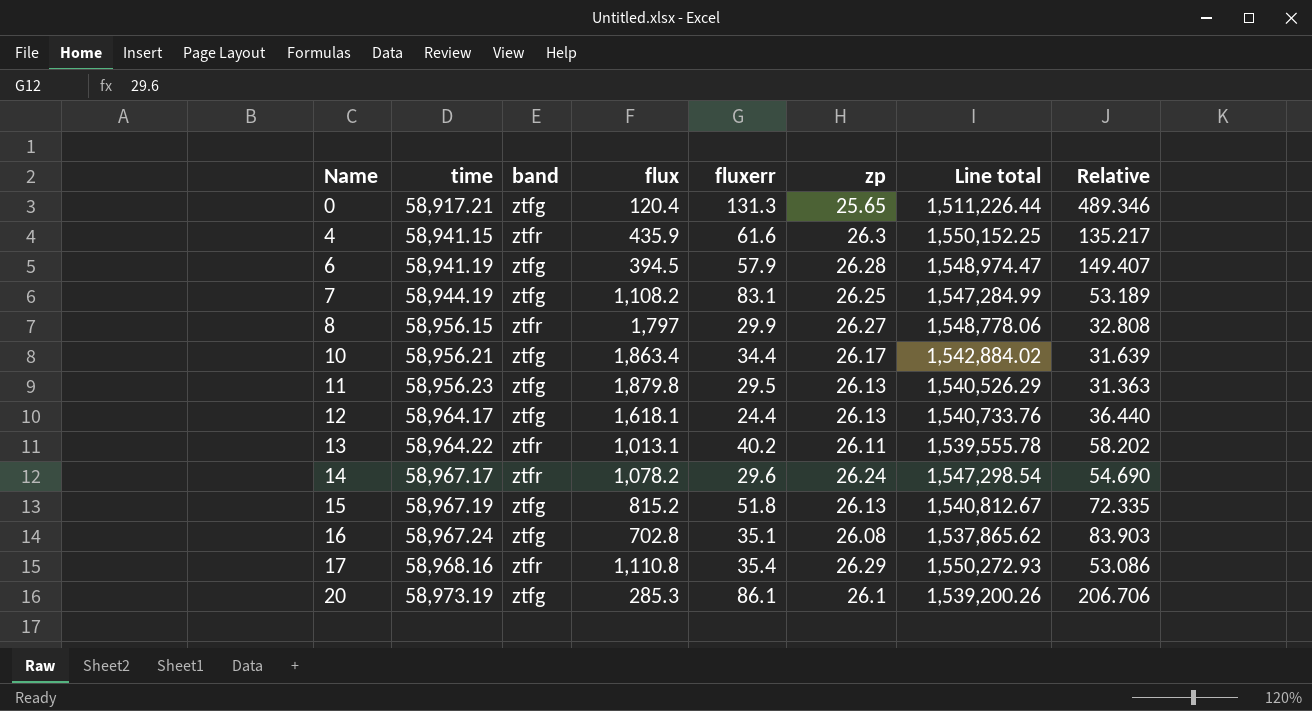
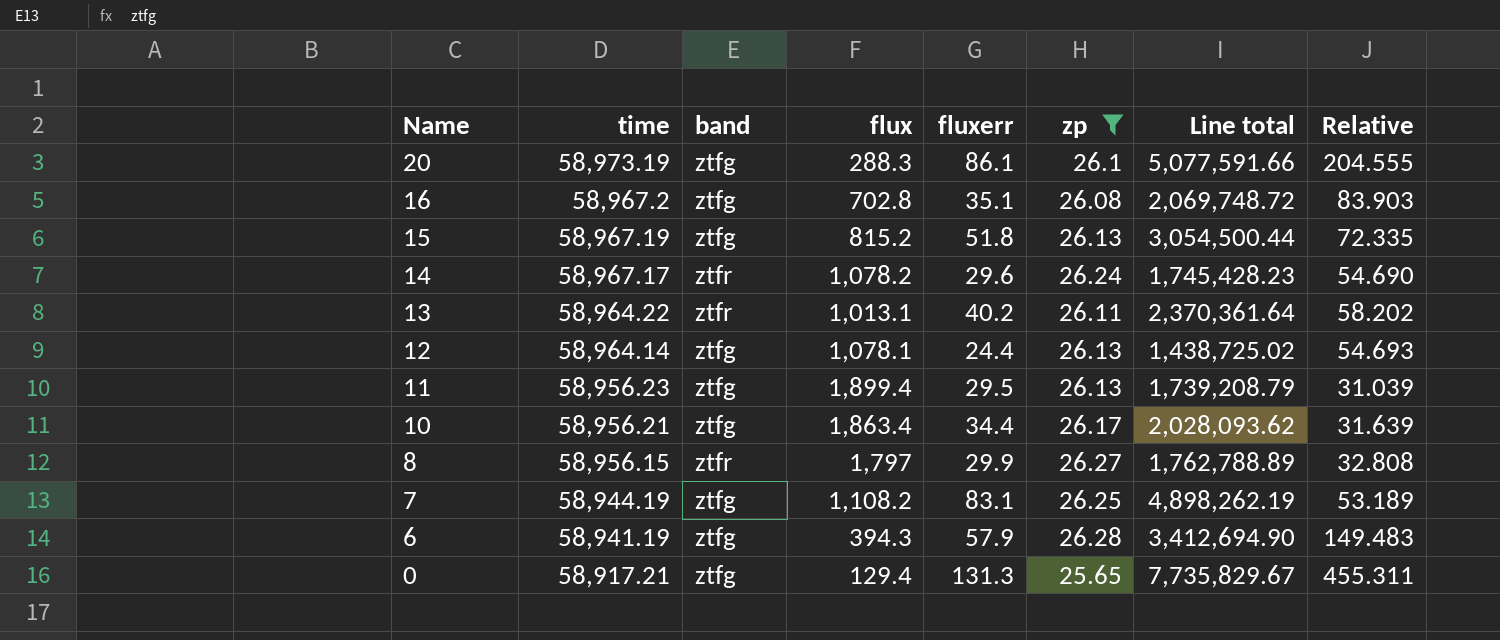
filter: none -> zp <= 26.28
row order: Name ascending -> Name descending
column Line total | formula: [time] * [zp] -> [time] * [fluxerr]
20 | flux: 285.3 -> 288.3
20 | Relative: 206.706 -> 204.555
16 | time: 58,967.24 -> 58,967.2
12 | time: 58,964.17 -> 58,964.14
12 | flux: 1,618.1 -> 1,078.1
12 | Relative: 36.440 -> 54.693
11 | flux: 1,879.8 -> 1,899.4
11 | Relative: 31.363 -> 31.039
6 | flux: 394.5 -> 394.3
6 | Relative: 149.407 -> 149.483
0 | flux: 120.4 -> 129.4
0 | Relative: 489.346 -> 455.311

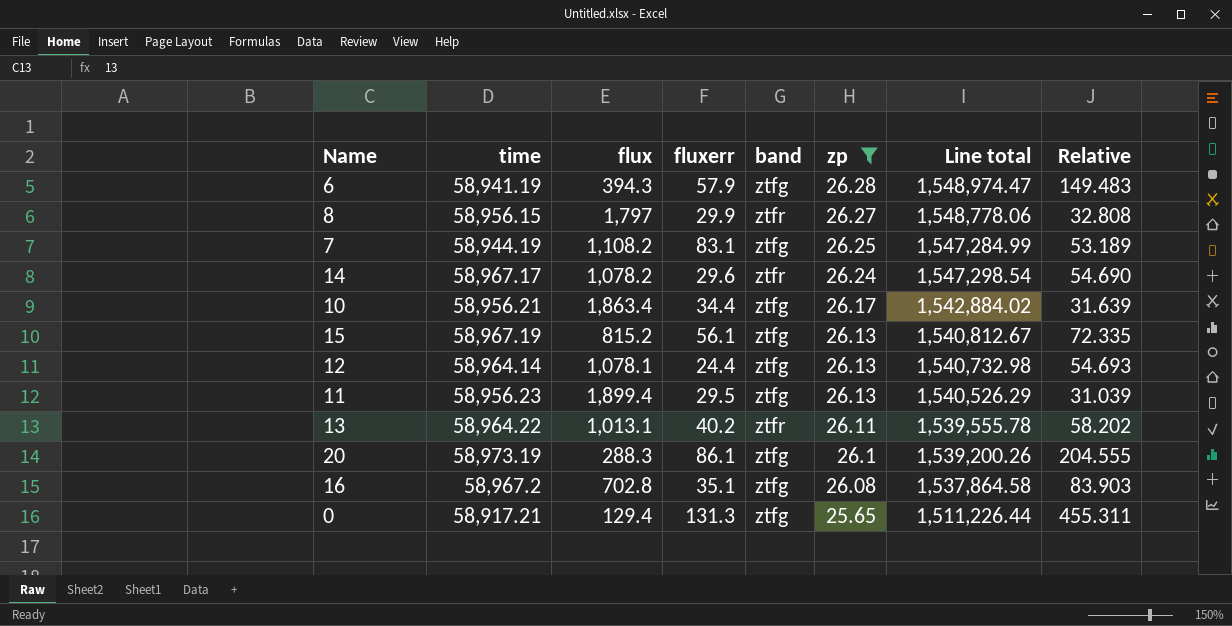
row order: Name descending -> zp descending
column band | position: 3 -> 5
column Line total | formula: [time] * [fluxerr] -> [time] * [zp]
15 | fluxerr: 51.8 -> 56.1

